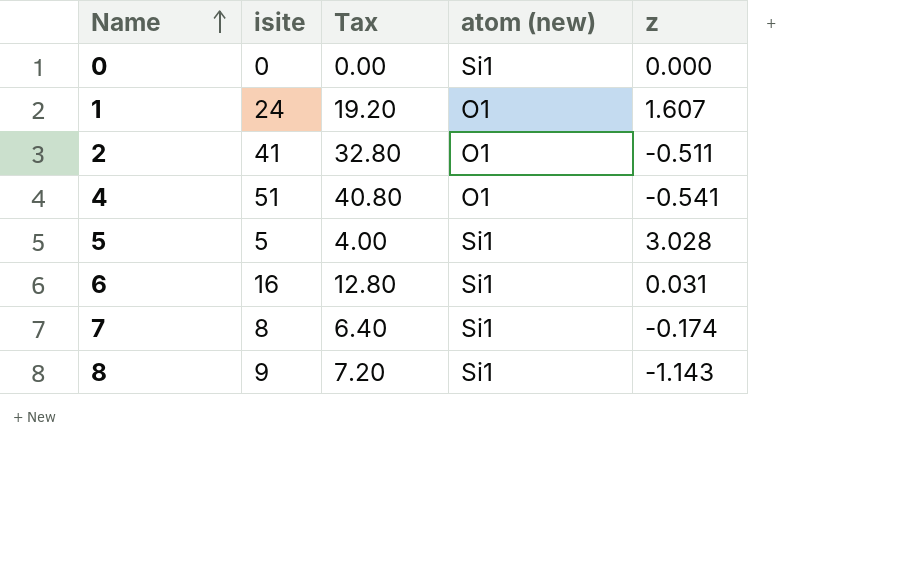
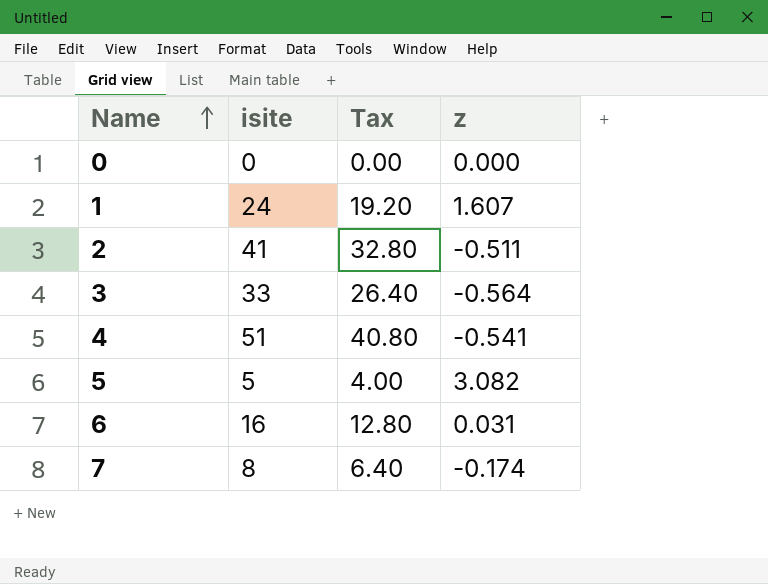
column atom (new) | position: 4 -> none
row 8: 9 | 7.20 | Si1 | -1.143 -> none
row 3: none -> 33 | 26.40 | -0.564
5 | z: 3.028 -> 3.082

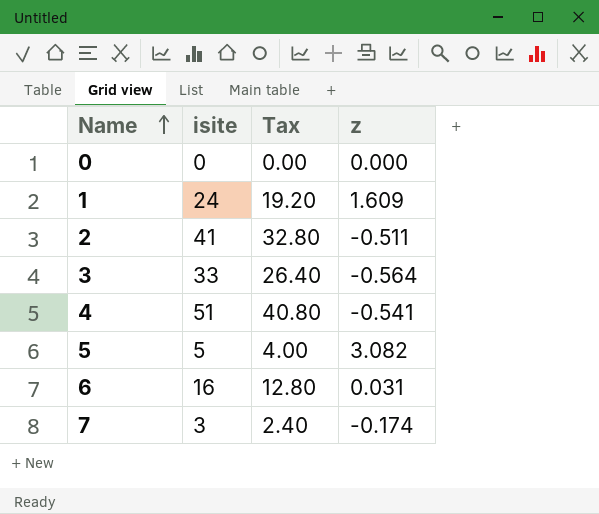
1 | z: 1.607 -> 1.609
7 | isite: 8 -> 3
7 | Tax: 6.40 -> 2.40

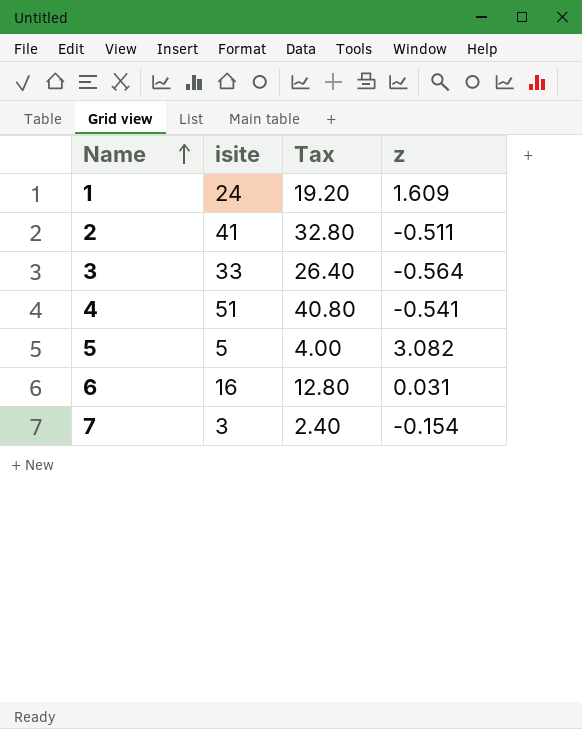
row 0: 0 | 0.00 | 0.000 -> none
7 | z: -0.174 -> -0.154

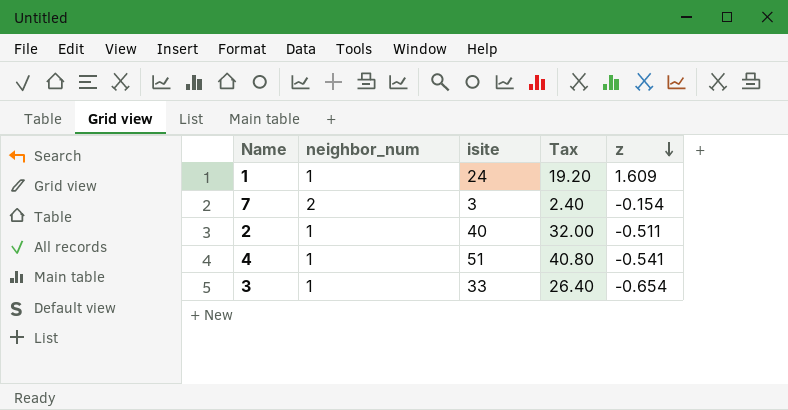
row order: Name ascending -> z descending
column neighbor_num | position: none -> 2
row 5: 5 | 4.00 | 3.082 -> none
row 6: 16 | 12.80 | 0.031 -> none
2 | isite: 41 -> 40
2 | Tax: 32.80 -> 32.00
3 | z: -0.564 -> -0.654

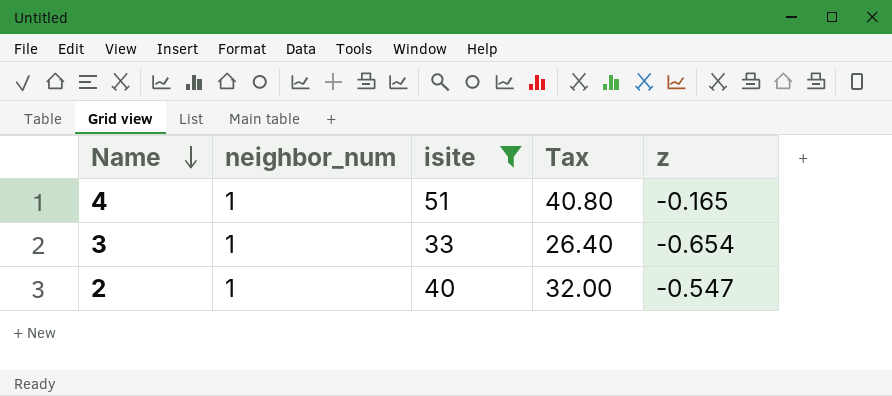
filter: none -> isite >= 33
row order: z descending -> Name descending
4 | z: -0.541 -> -0.165
2 | z: -0.511 -> -0.547

